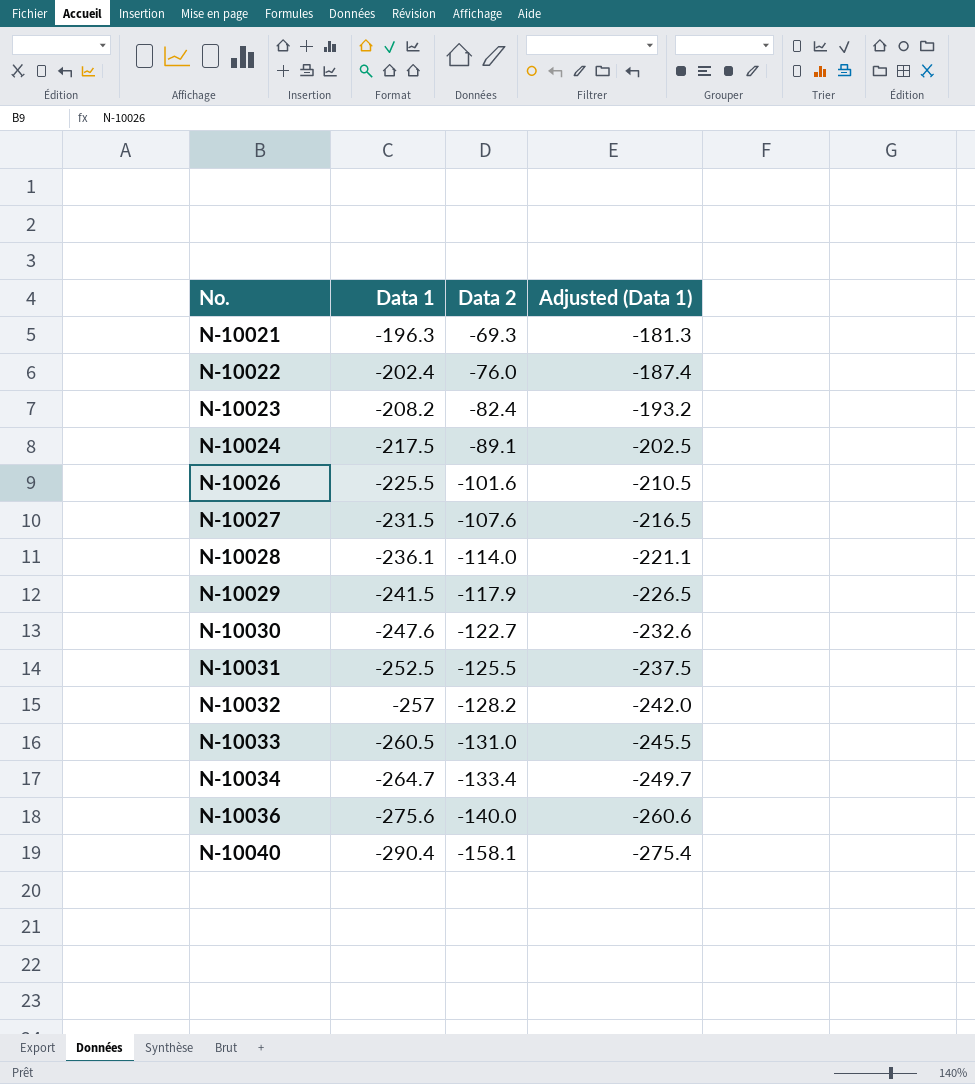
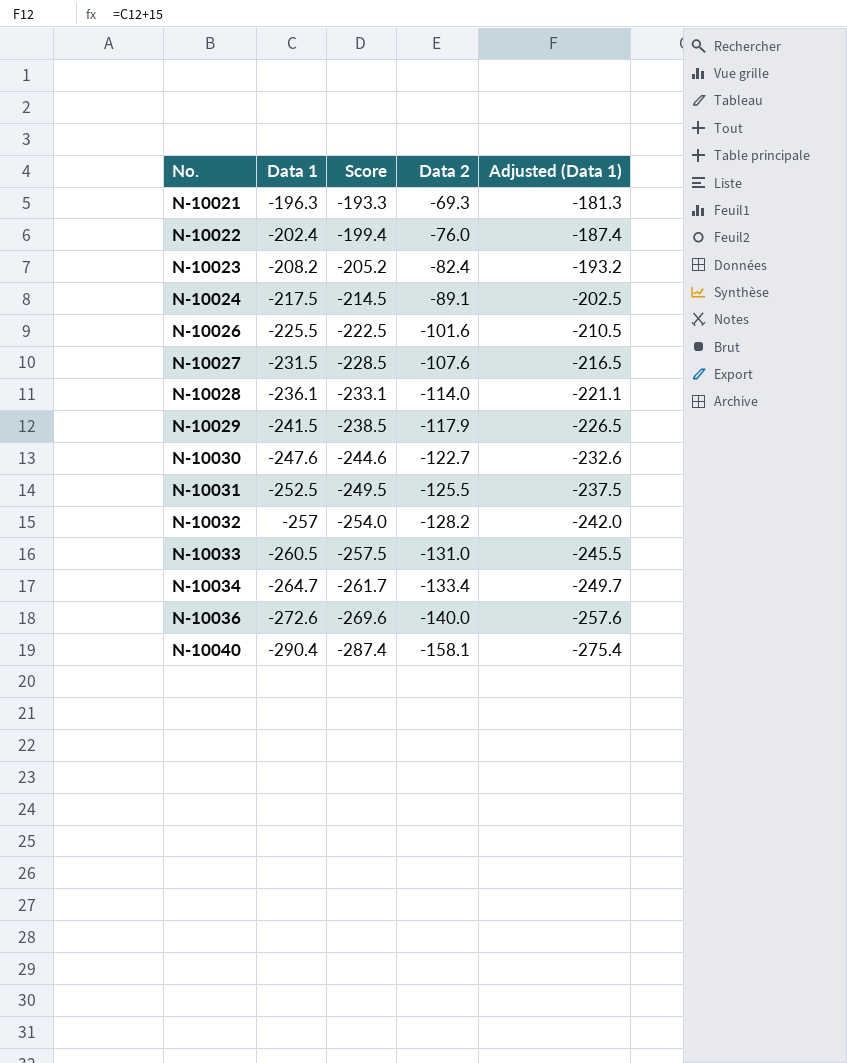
column Score | formula: none -> [Data 1] + 3
N-10036 | Data 1: -275.6 -> -272.6
N-10036 | Adjusted (Data 1): -260.6 -> -257.6

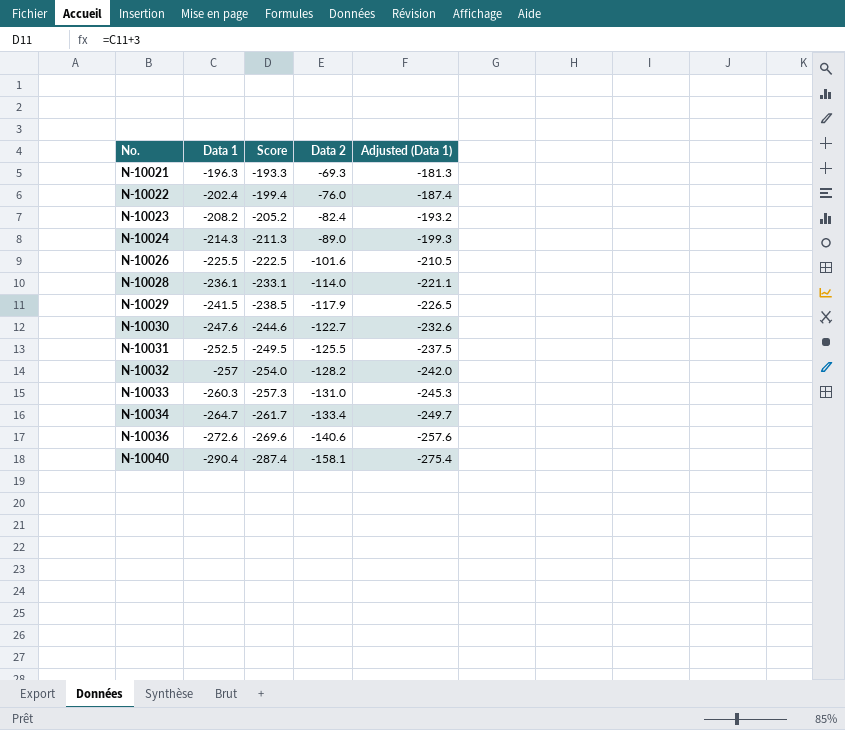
row N-10027: -231.5 | -228.5 | -107.6 | -216.5 -> none
N-10024 | Data 1: -217.5 -> -214.3
N-10024 | Score: -214.5 -> -211.3
N-10024 | Data 2: -89.1 -> -89.0
N-10024 | Adjusted (Data 1): -202.5 -> -199.3
N-10033 | Data 1: -260.5 -> -260.3
N-10033 | Score: -257.5 -> -257.3
N-10033 | Adjusted (Data 1): -245.5 -> -245.3
N-10036 | Data 2: -140.0 -> -140.6

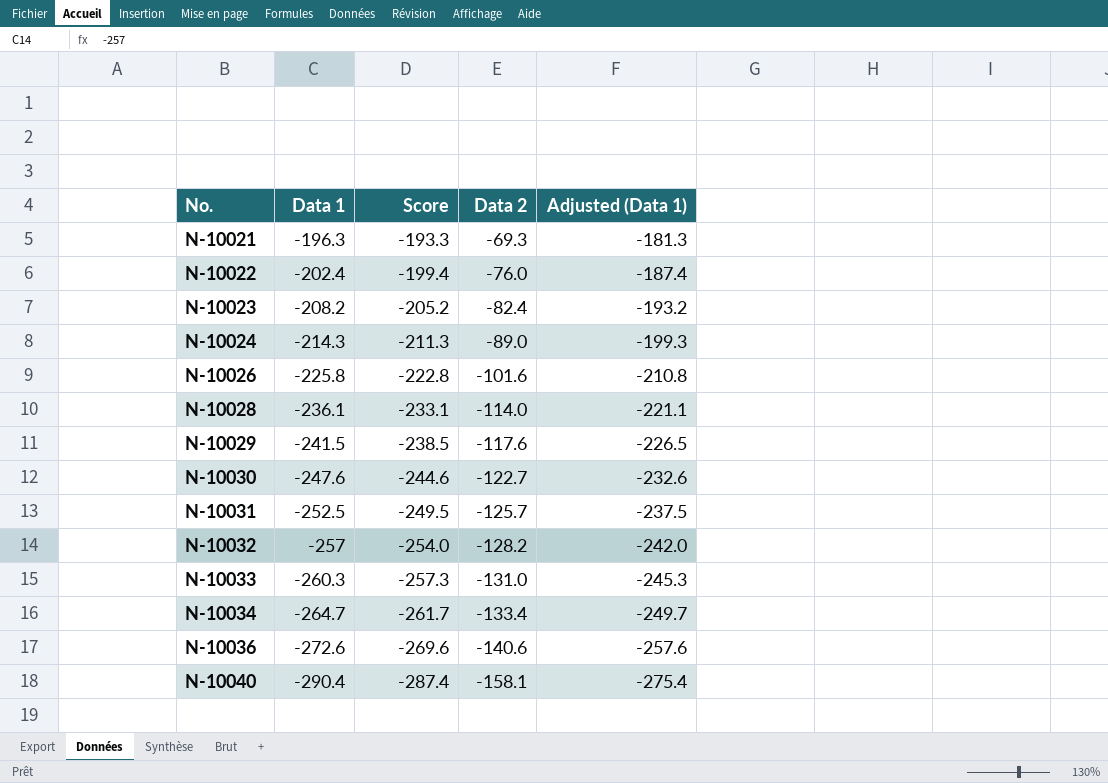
N-10026 | Data 1: -225.5 -> -225.8
N-10026 | Score: -222.5 -> -222.8
N-10026 | Adjusted (Data 1): -210.5 -> -210.8
N-10029 | Data 2: -117.9 -> -117.6
N-10031 | Data 2: -125.5 -> -125.7

